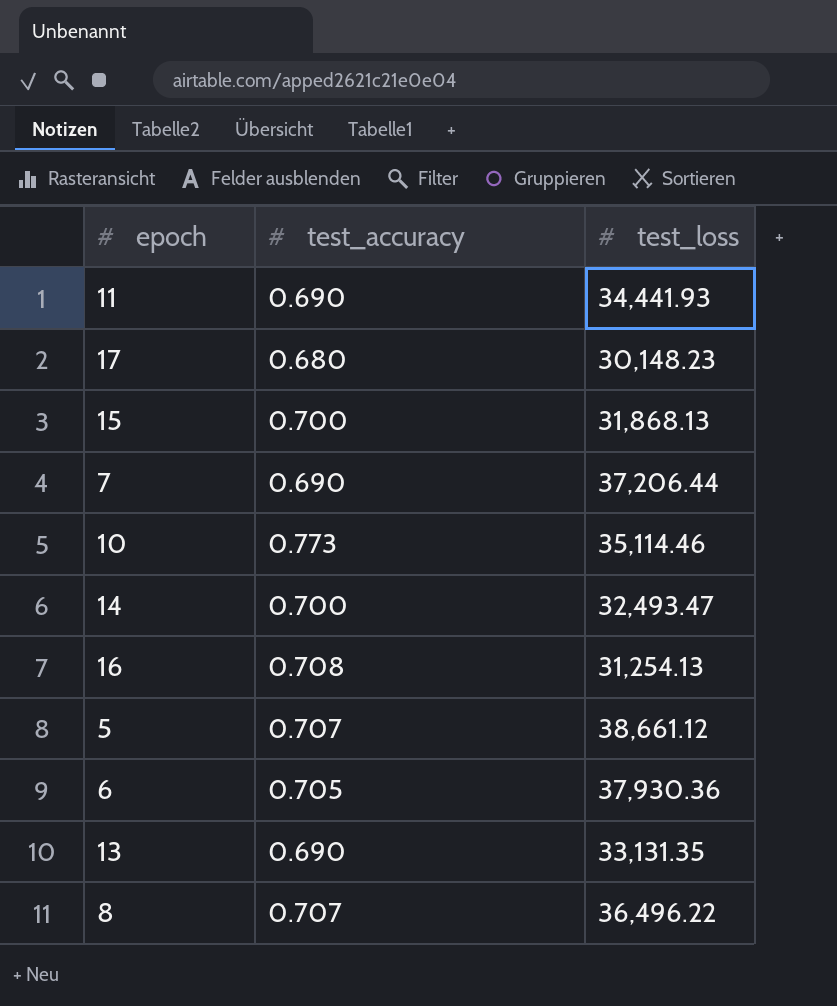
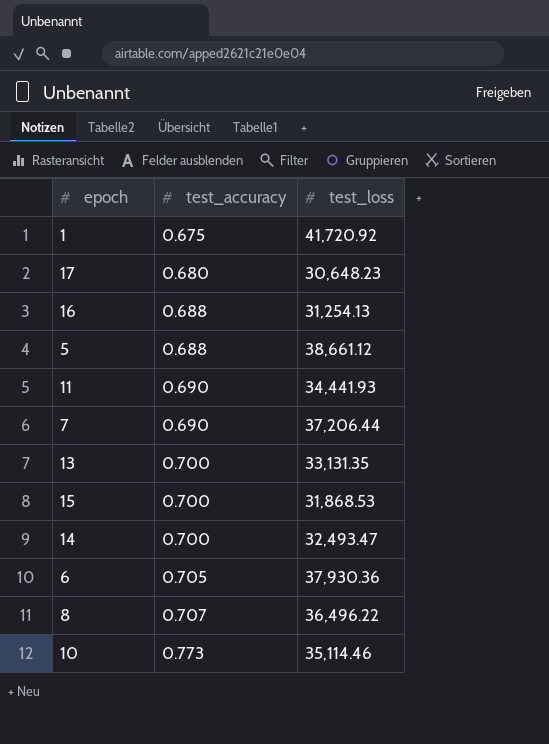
row order: none -> test_accuracy ascending
row 1: none -> 0.675 | 41,720.92
17 | test_loss: 30,148.23 -> 30,648.23
16 | test_accuracy: 0.708 -> 0.688
5 | test_accuracy: 0.707 -> 0.688
13 | test_accuracy: 0.690 -> 0.700
15 | test_loss: 31,868.13 -> 31,868.53

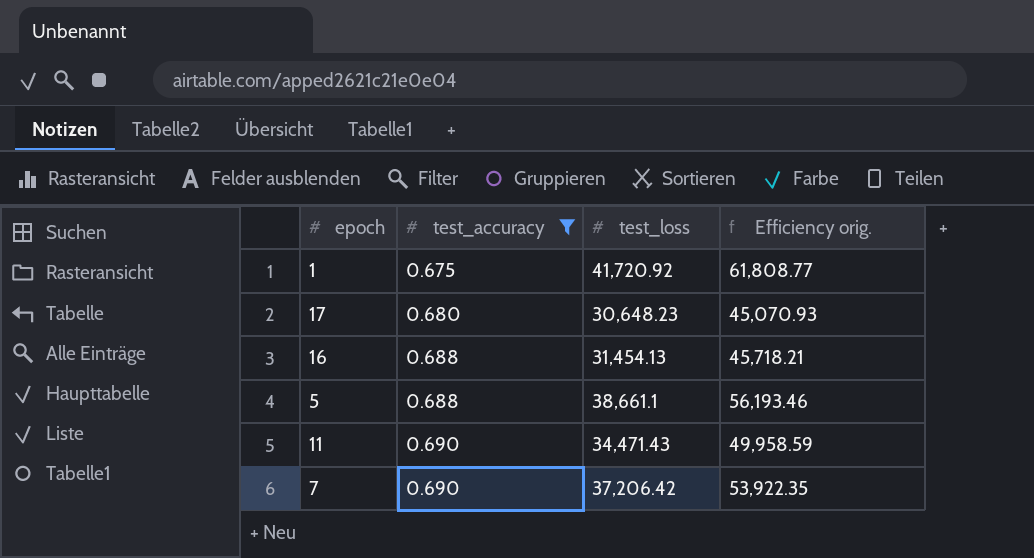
filter: none -> test_accuracy <= 0.690
column Efficiency orig. | formula: none -> [test_loss] / [test_accuracy]
16 | test_loss: 31,254.13 -> 31,454.13
5 | test_loss: 38,661.12 -> 38,661.1
11 | test_loss: 34,441.93 -> 34,471.43
7 | test_loss: 37,206.44 -> 37,206.42

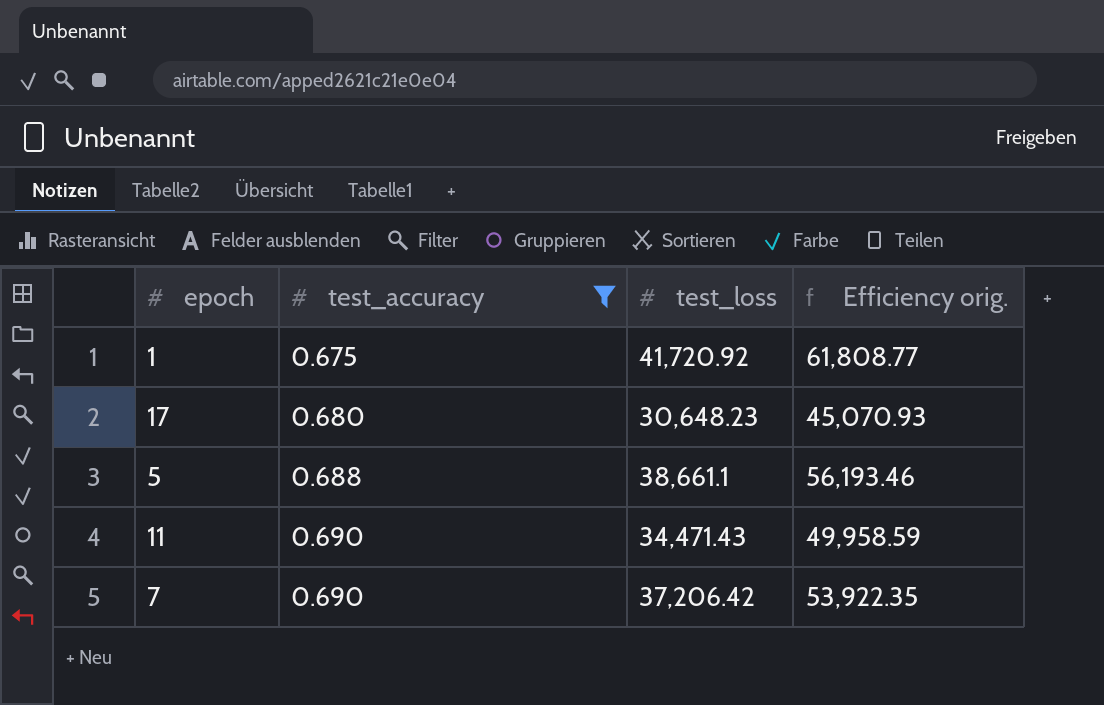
row 16: 0.688 | 31,454.13 | 45,718.21 -> none

